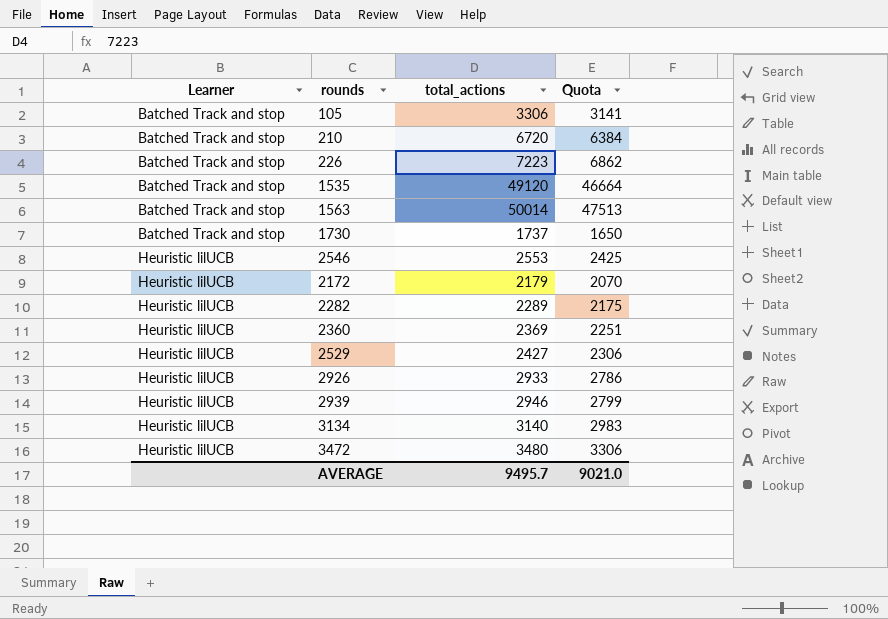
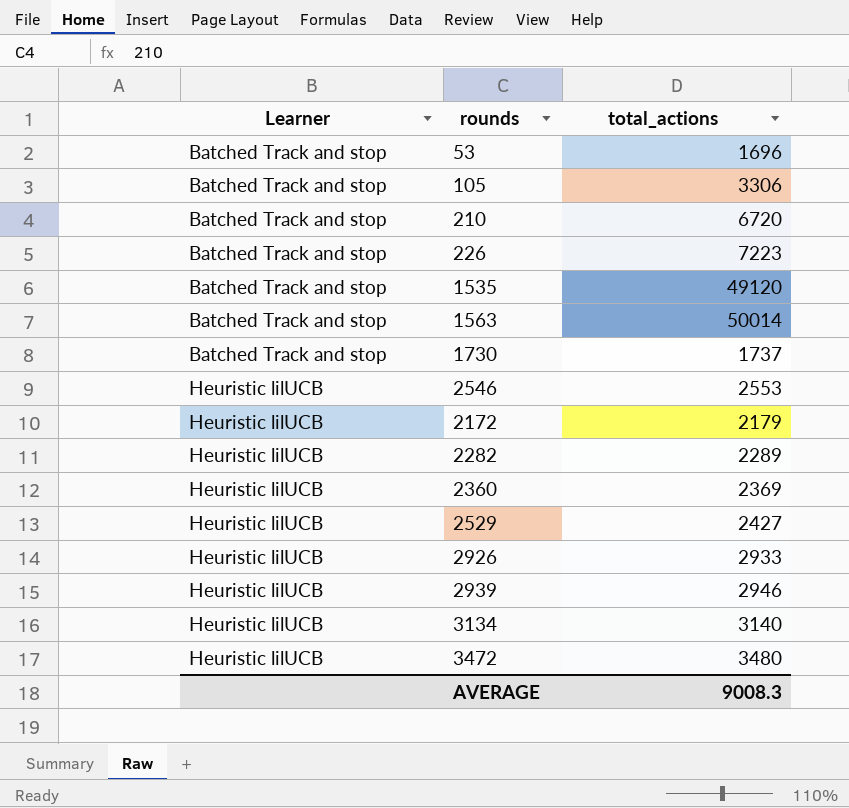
column Quota | formula: [total_actions] * 0.95 -> none
row 53: none -> Batched Track and stop | 1696
AVERAGE | total_actions: 9495.7 -> 9008.3

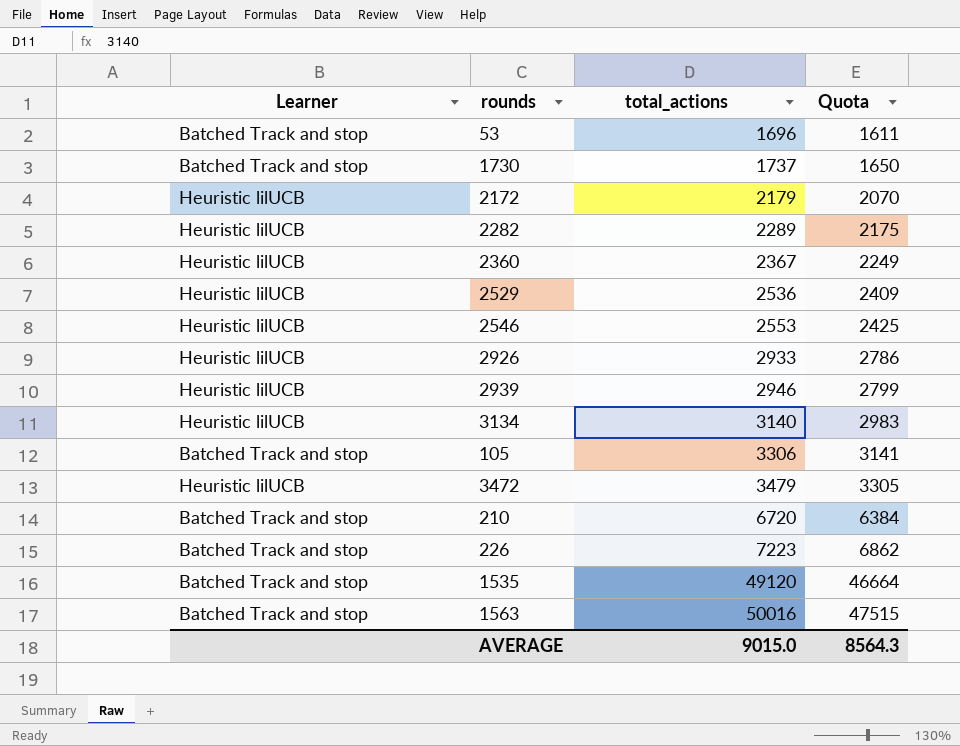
row order: Learner ascending -> total_actions ascending
column Quota | formula: none -> [total_actions] * 0.95
2360 | total_actions: 2369 -> 2367
2529 | total_actions: 2427 -> 2536
3472 | total_actions: 3480 -> 3479
1563 | total_actions: 50014 -> 50016
AVERAGE | total_actions: 9008.3 -> 9015.0

